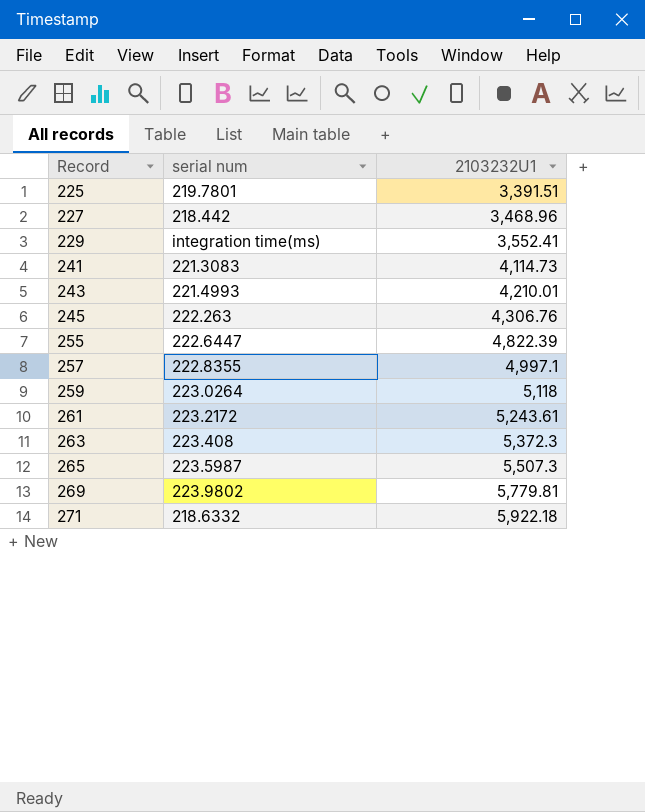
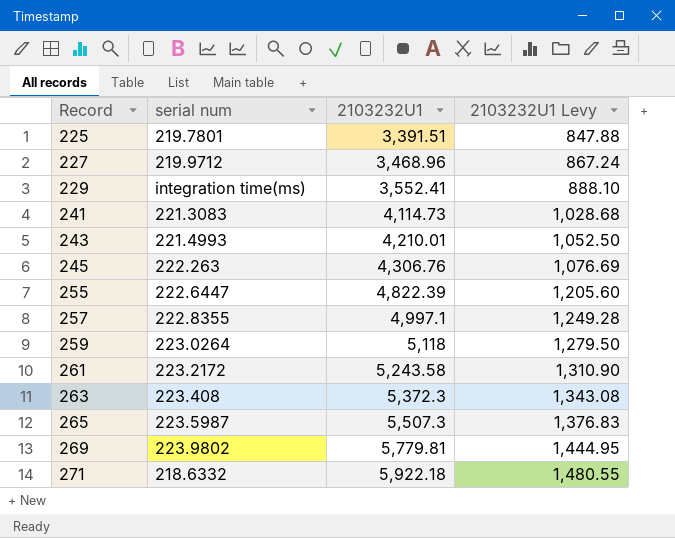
column 2103232U1 Levy | formula: none -> [2103232U1] * 0.25
227 | serial num: 218.442 -> 219.9712
261 | 2103232U1: 5,243.61 -> 5,243.58

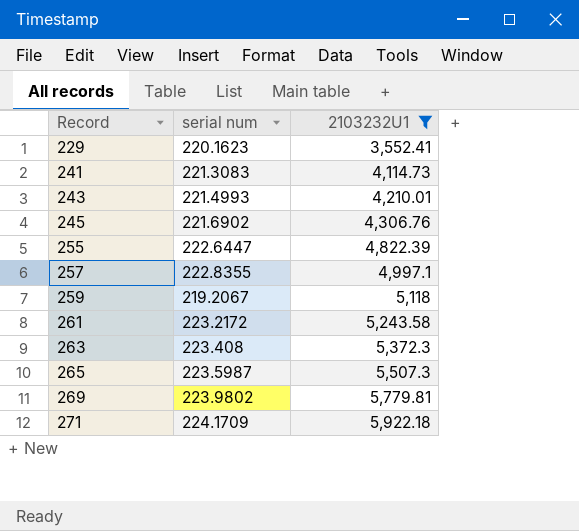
filter: none -> 2103232U1 >= 3,552.41
column 2103232U1 Levy | formula: [2103232U1] * 0.25 -> none
229 | serial num: integration time(ms) -> 220.1623
245 | serial num: 222.263 -> 221.6902
259 | serial num: 223.0264 -> 219.2067
271 | serial num: 218.6332 -> 224.1709

